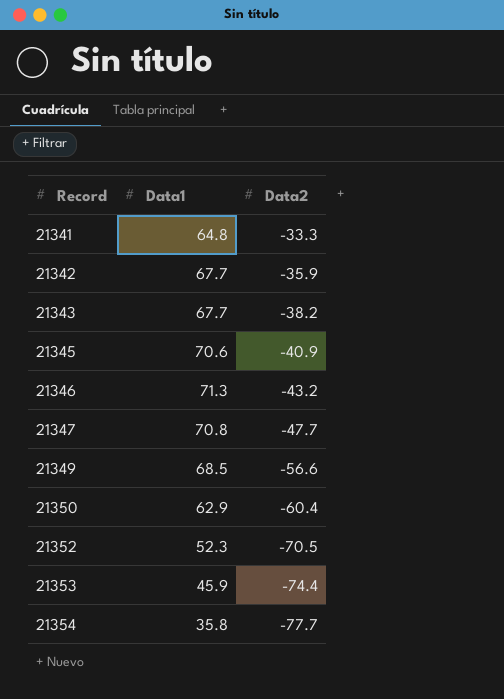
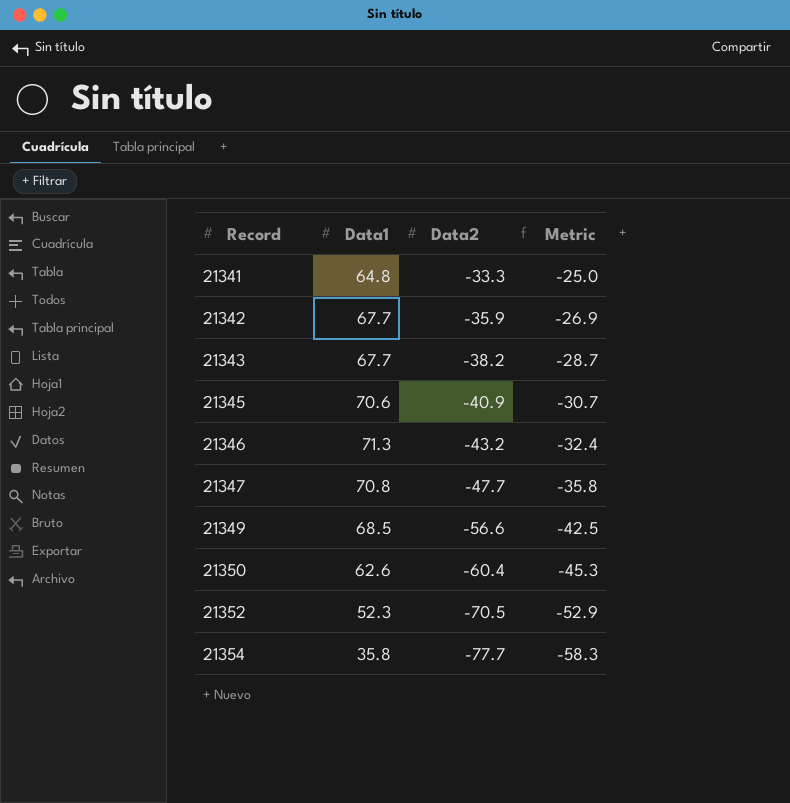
column Metric | formula: none -> [Data2] * 0.75
row 21353: 45.9 | -74.4 -> none
21350 | Data1: 62.9 -> 62.6

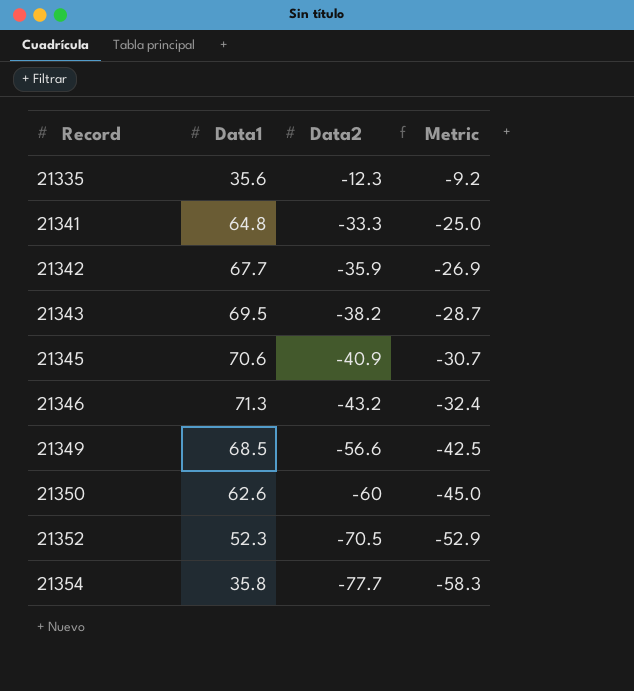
row 21347: 70.8 | -47.7 | -35.8 -> none
row 21335: none -> 35.6 | -12.3 | -9.2
21343 | Data1: 67.7 -> 69.5
21350 | Data2: -60.4 -> -60
21350 | Metric: -45.3 -> -45.0

